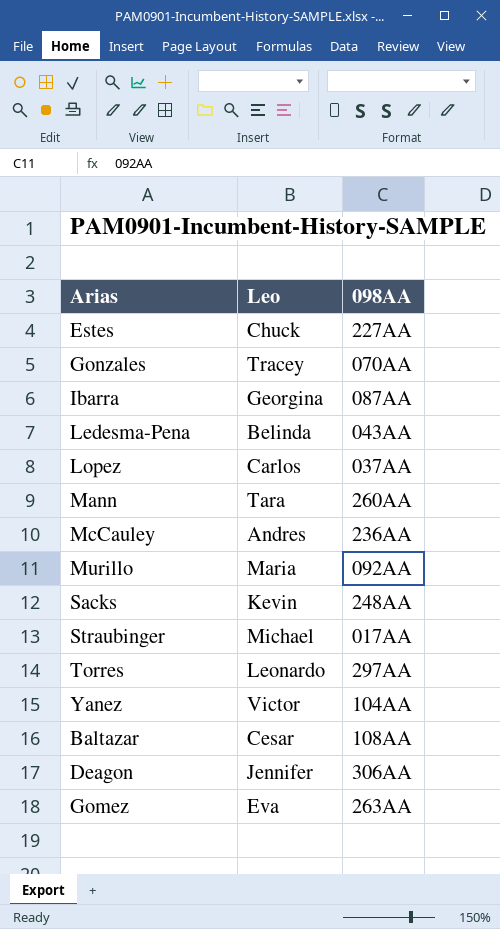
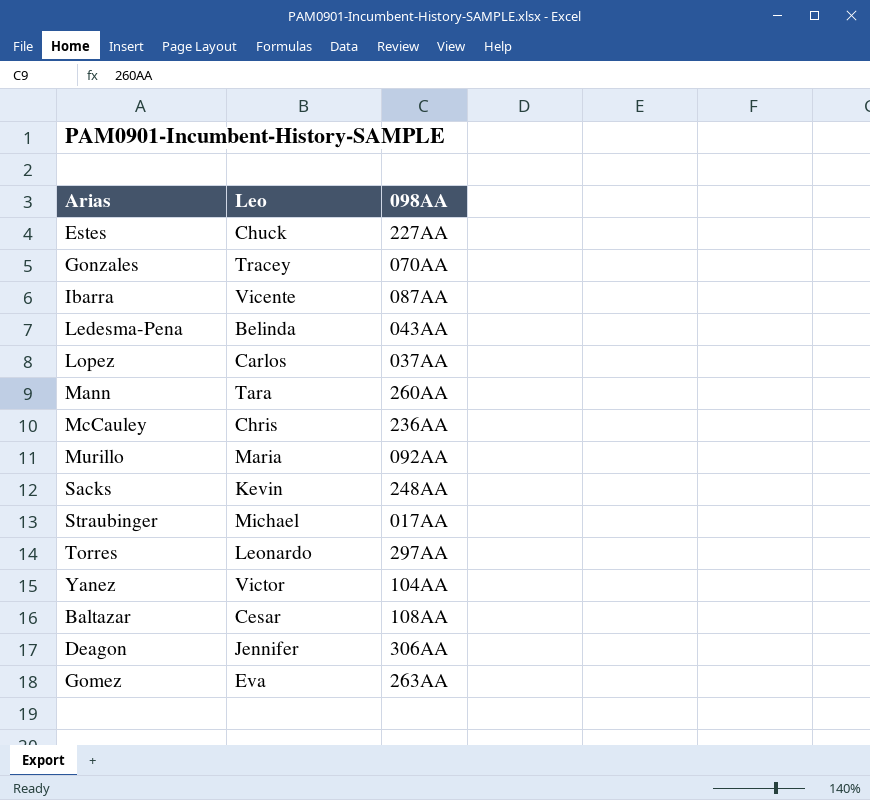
Ibarra | Leo: Georgina -> Vicente
McCauley | Leo: Andres -> Chris

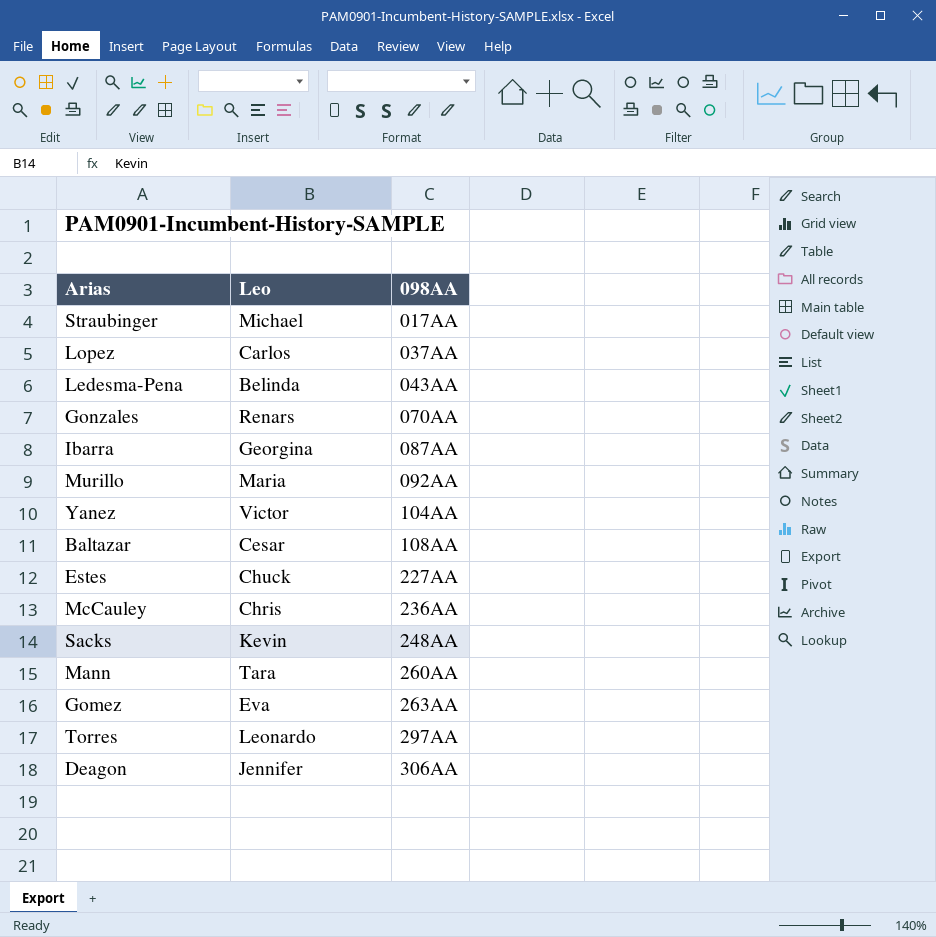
row order: none -> 098AA ascending
Gonzales | Leo: Tracey -> Renars
Ibarra | Leo: Vicente -> Georgina

